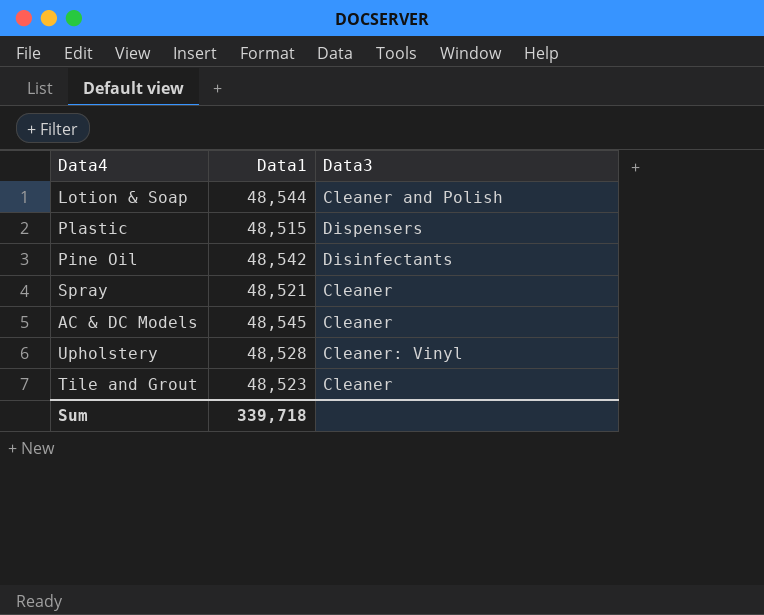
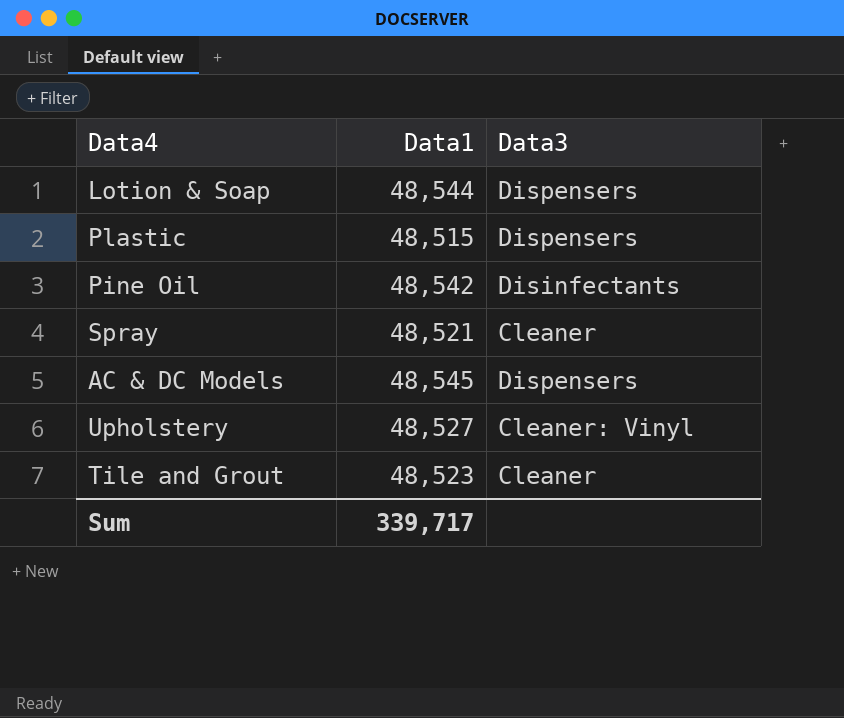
Lotion & Soap | Data3: Cleaner and Polish -> Dispensers
AC & DC Models | Data3: Cleaner -> Dispensers
Upholstery | Data1: 48,528 -> 48,527
Sum | Data1: 339,718 -> 339,717

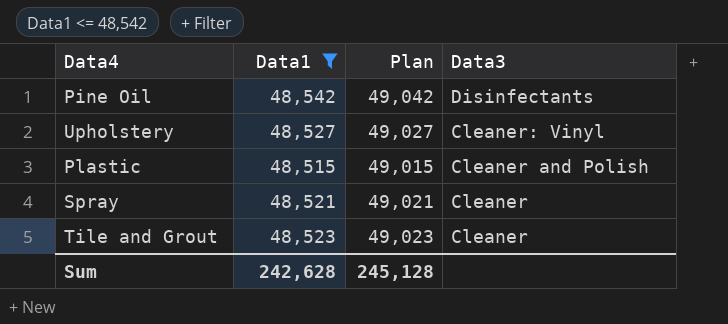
filter: none -> Data1 <= 48,542
row order: none -> Data3 descending
column Plan | formula: none -> [Data1] + 500
Plastic | Data3: Dispensers -> Cleaner and Polish
Sum | Data1: 339,717 -> 242,628

